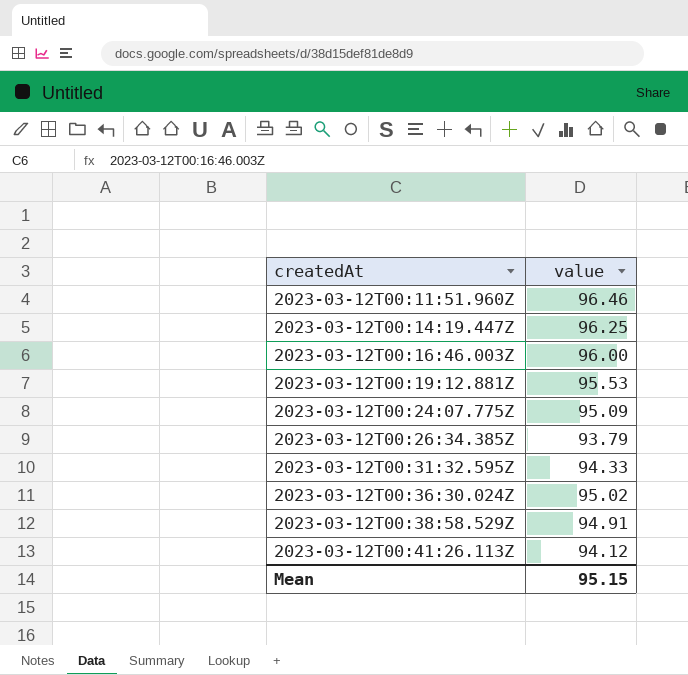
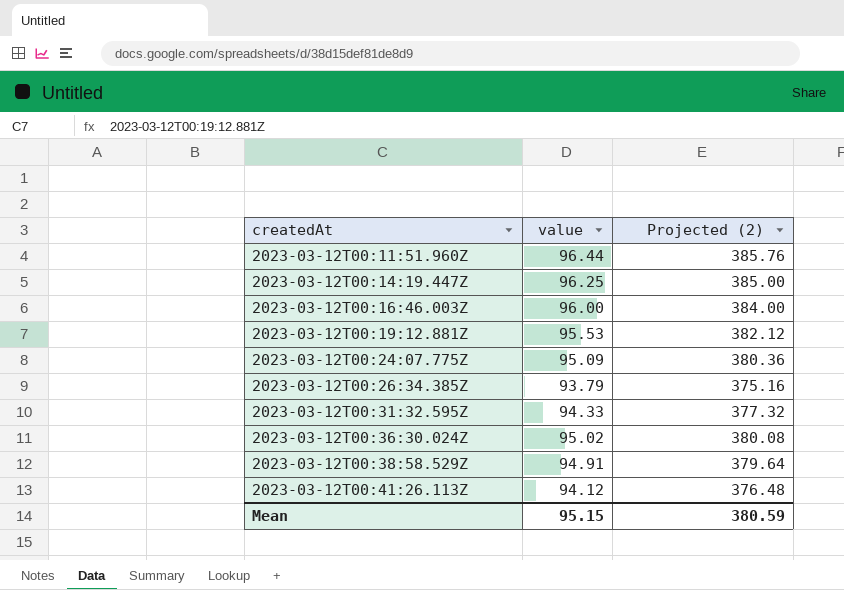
column Projected (2) | formula: none -> [value] * 4
2023-03-12T00:11:51.960Z | value: 96.46 -> 96.44

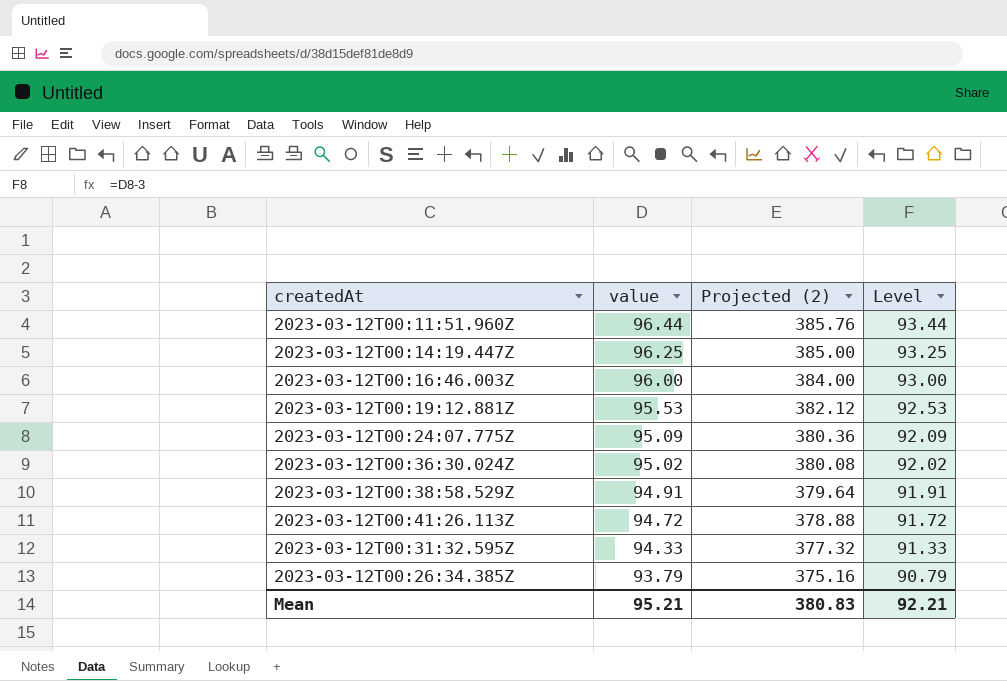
row order: createdAt ascending -> value descending
column Level | formula: none -> [value] - 3
2023-03-12T00:41:26.113Z | value: 94.12 -> 94.72
2023-03-12T00:41:26.113Z | Projected (2): 376.48 -> 378.88
Mean | value: 95.15 -> 95.21
Mean | Projected (2): 380.59 -> 380.83

